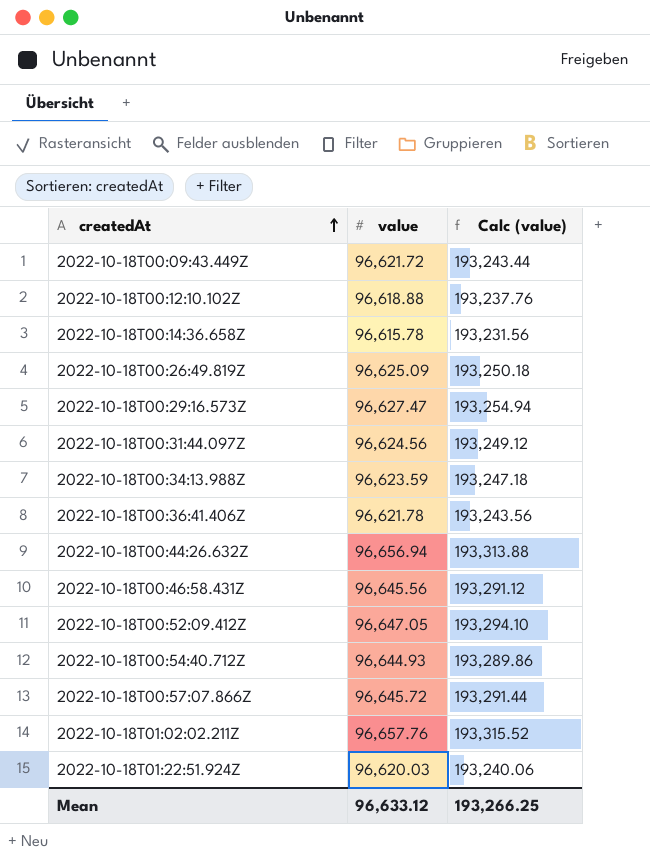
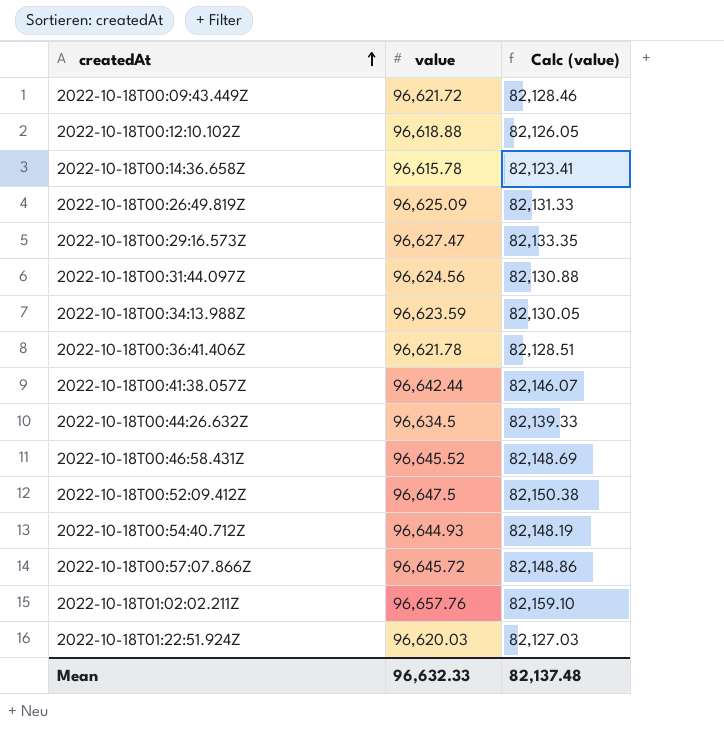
column Calc (value) | formula: [value] * 2 -> [value] * 0.85
row 2022-10-18T00:41:38.057Z: none -> 96,642.44 | 82,146.07
2022-10-18T00:44:26.632Z | value: 96,656.94 -> 96,634.5
2022-10-18T00:46:58.431Z | value: 96,645.56 -> 96,645.52
2022-10-18T00:52:09.412Z | value: 96,647.05 -> 96,647.5
Mean | value: 96,633.12 -> 96,632.33
Mean | Calc (value): 193,266.25 -> 82,137.48

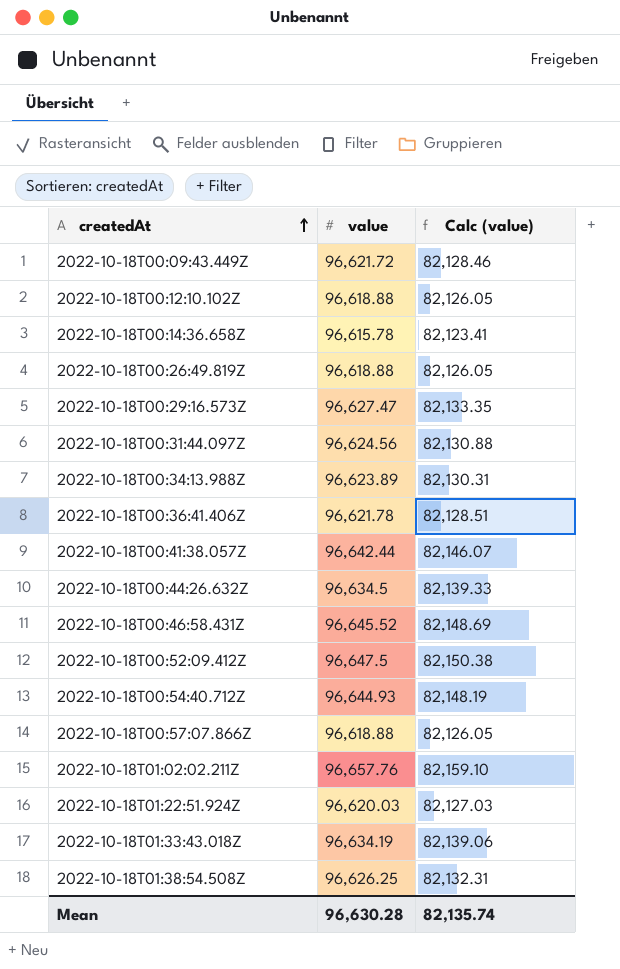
2022-10-18T00:26:49.819Z | value: 96,625.09 -> 96,618.88
2022-10-18T00:26:49.819Z | Calc (value): 82,131.33 -> 82,126.05
2022-10-18T00:34:13.988Z | value: 96,623.59 -> 96,623.89
2022-10-18T00:34:13.988Z | Calc (value): 82,130.05 -> 82,130.31
2022-10-18T00:57:07.866Z | value: 96,645.72 -> 96,618.88
2022-10-18T00:57:07.866Z | Calc (value): 82,148.86 -> 82,126.05
row 2022-10-18T01:33:43.018Z: none -> 96,634.19 | 82,139.06
row 2022-10-18T01:38:54.508Z: none -> 96,626.25 | 82,132.31
Mean | value: 96,632.33 -> 96,630.28
Mean | Calc (value): 82,137.48 -> 82,135.74

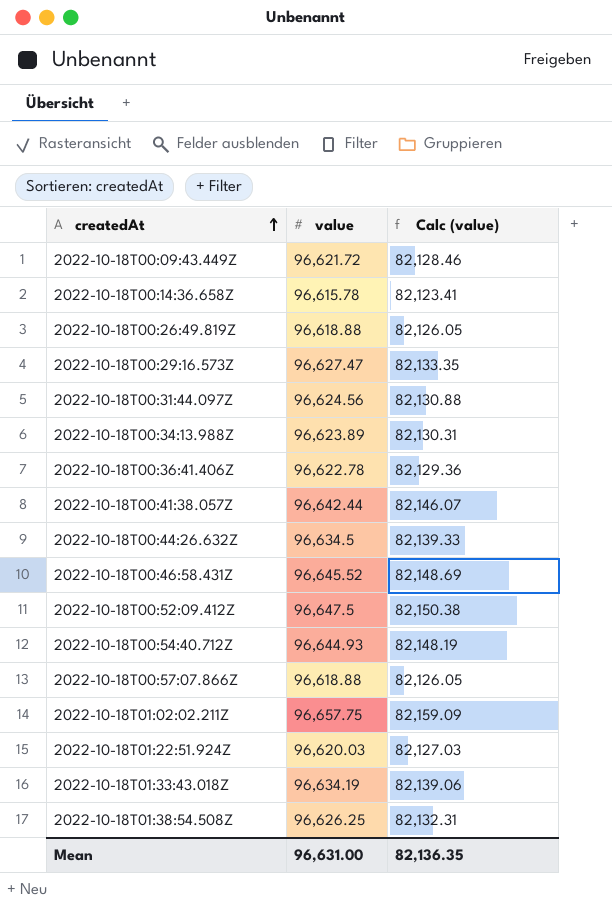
row 2022-10-18T00:12:10.102Z: 96,618.88 | 82,126.05 -> none
2022-10-18T00:36:41.406Z | value: 96,621.78 -> 96,622.78
2022-10-18T00:36:41.406Z | Calc (value): 82,128.51 -> 82,129.36
2022-10-18T01:02:02.211Z | value: 96,657.76 -> 96,657.75
2022-10-18T01:02:02.211Z | Calc (value): 82,159.10 -> 82,159.09
Mean | value: 96,630.28 -> 96,631.00
Mean | Calc (value): 82,135.74 -> 82,136.35

